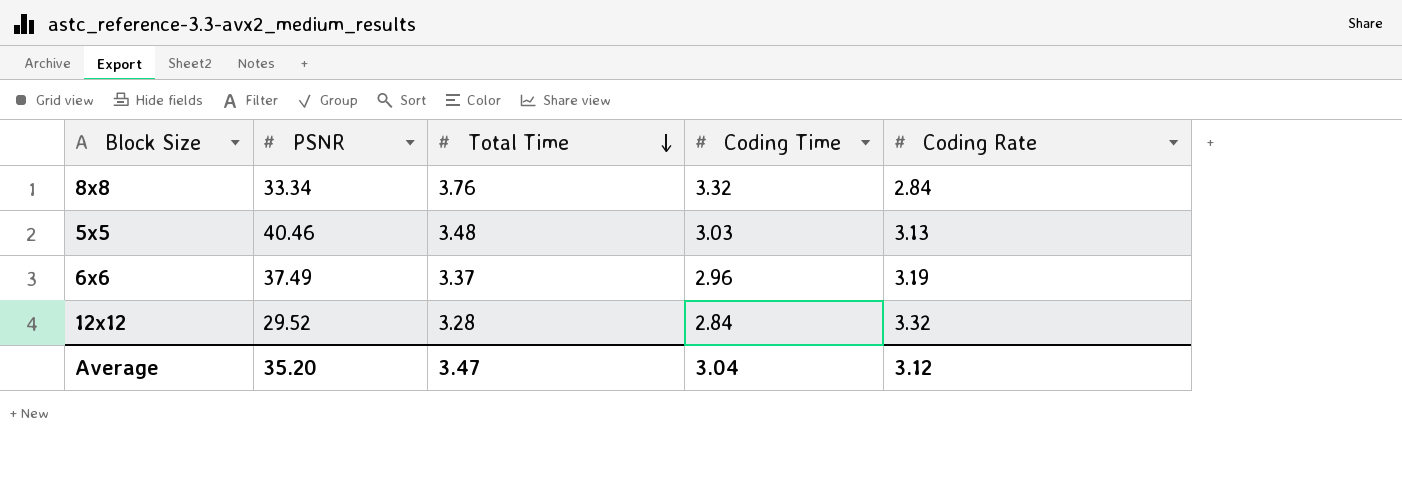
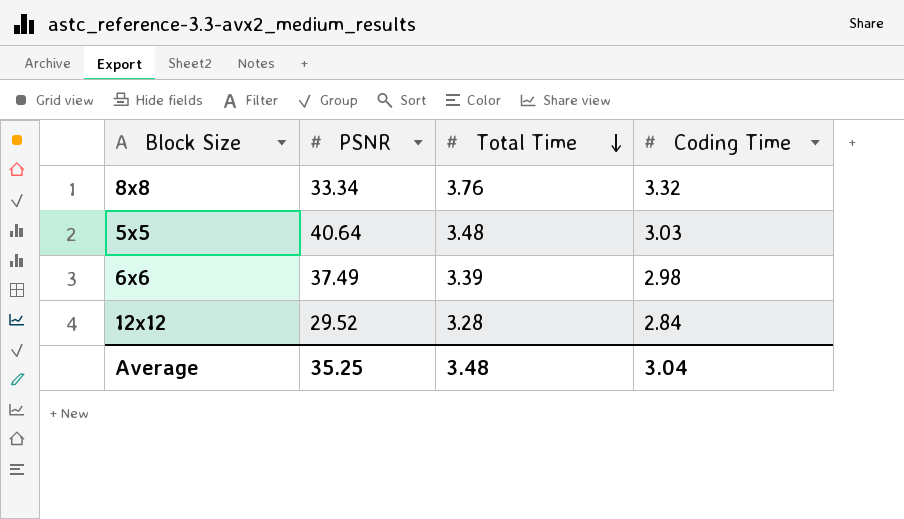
column Coding Rate | position: 5 -> none
5x5 | PSNR: 40.46 -> 40.64
6x6 | Total Time: 3.37 -> 3.39
6x6 | Coding Time: 2.96 -> 2.98
Average | PSNR: 35.20 -> 35.25
Average | Total Time: 3.47 -> 3.48

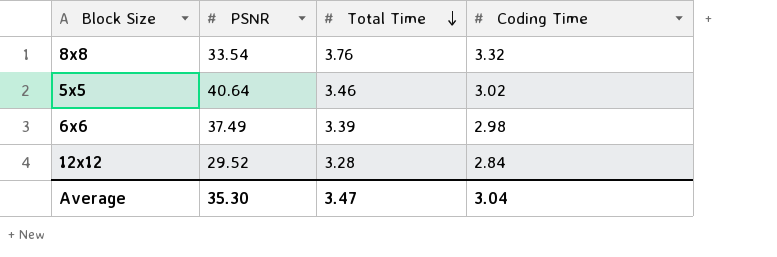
8x8 | PSNR: 33.34 -> 33.54
5x5 | Total Time: 3.48 -> 3.46
5x5 | Coding Time: 3.03 -> 3.02
Average | PSNR: 35.25 -> 35.30
Average | Total Time: 3.48 -> 3.47

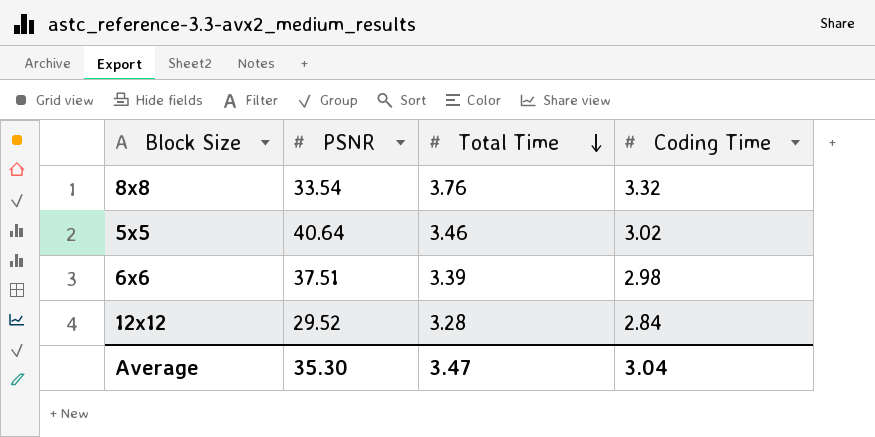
6x6 | PSNR: 37.49 -> 37.51

